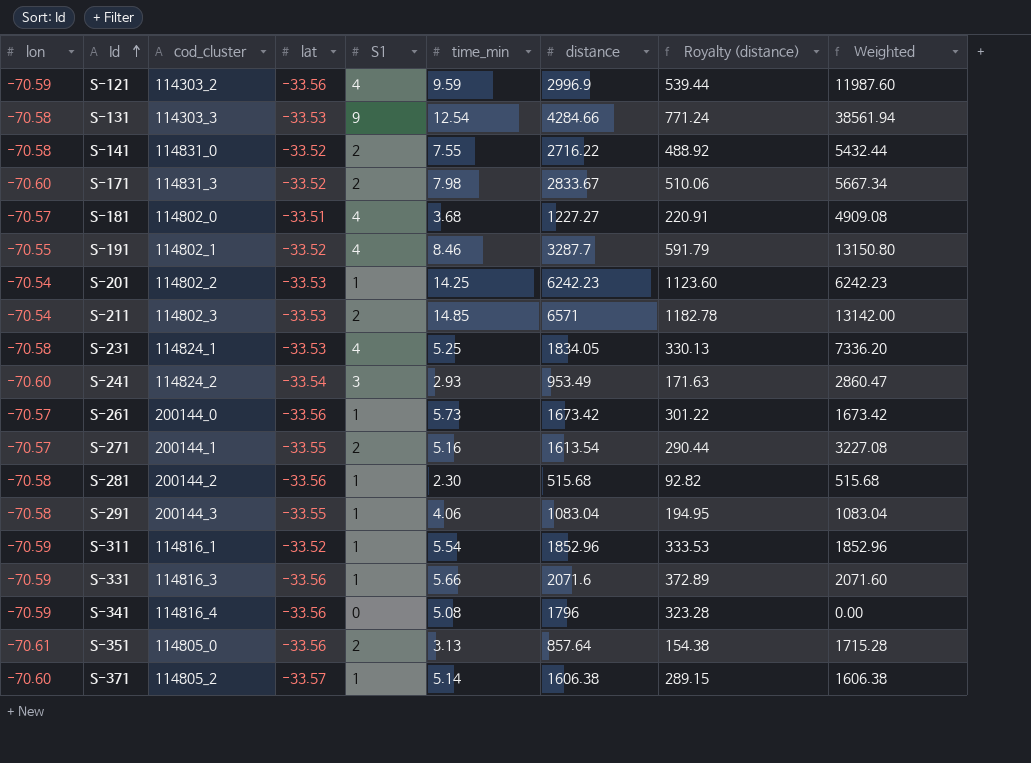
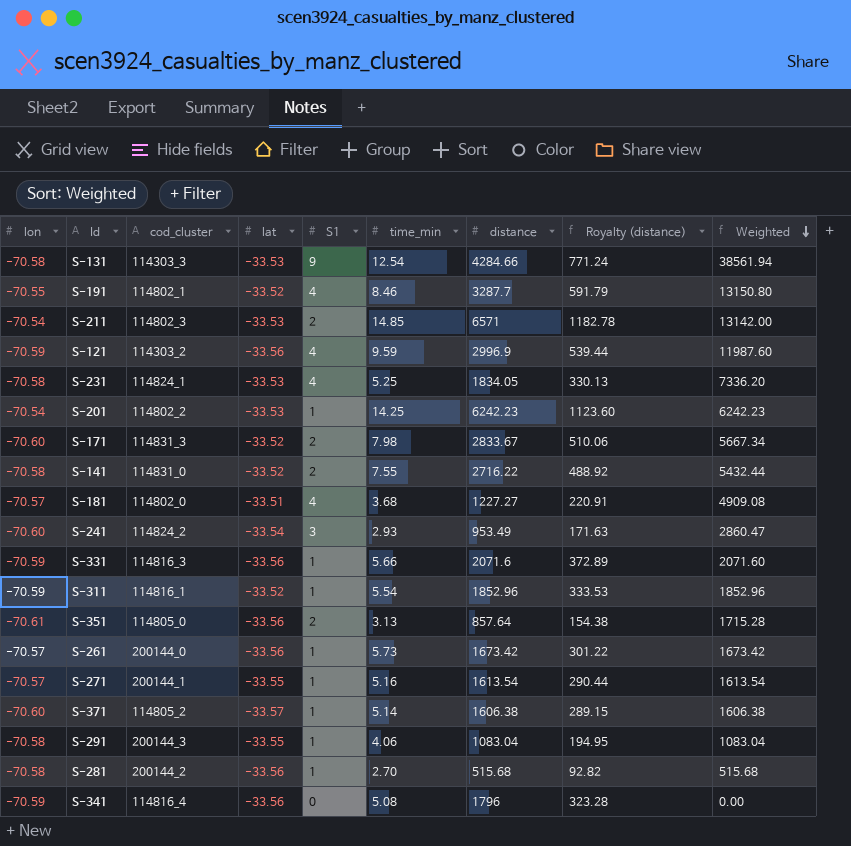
row order: Id ascending -> Weighted descending
S-271 | S1: 2 -> 1
S-271 | Weighted: 3227.08 -> 1613.54
S-281 | time_min: 2.30 -> 2.70

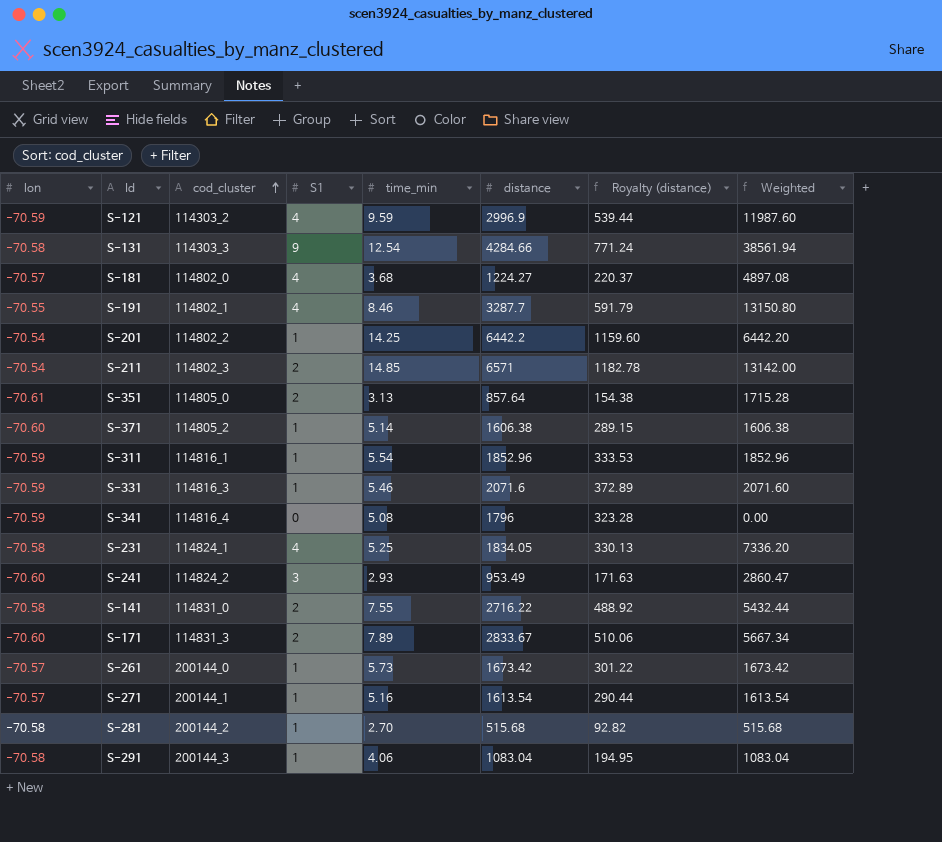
row order: Weighted descending -> cod_cluster ascending
column lat | position: 4 -> none
S-181 | distance: 1227.27 -> 1224.27
S-181 | Royalty (distance): 220.91 -> 220.37
S-181 | Weighted: 4909.08 -> 4897.08
S-201 | distance: 6242.23 -> 6442.2
S-201 | Royalty (distance): 1123.60 -> 1159.60
S-201 | Weighted: 6242.23 -> 6442.20
S-331 | time_min: 5.66 -> 5.46
S-171 | time_min: 7.98 -> 7.89

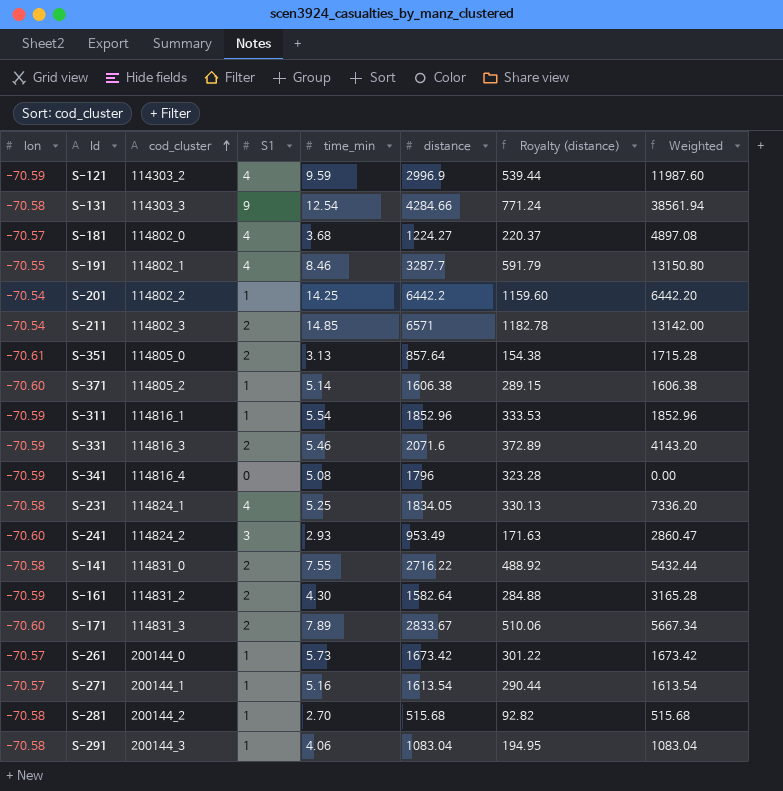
S-331 | S1: 1 -> 2
S-331 | Weighted: 2071.60 -> 4143.20
row S-161: none -> -70.59 | 114831_2 | 2 | 4.30 | 1582.64 | 284.88 | 3165.28

